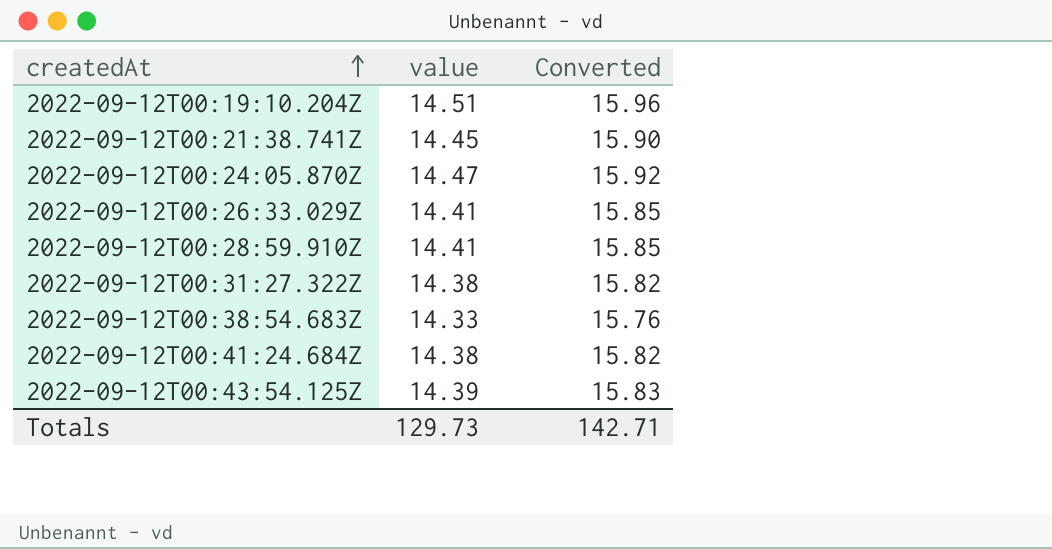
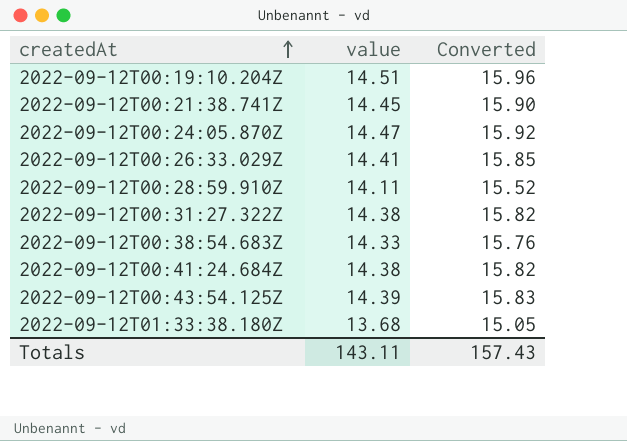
2022-09-12T00:28:59.910Z | value: 14.41 -> 14.11
2022-09-12T00:28:59.910Z | Converted: 15.85 -> 15.52
row 2022-09-12T01:33:38.180Z: none -> 13.68 | 15.05
Totals | value: 129.73 -> 143.11
Totals | Converted: 142.71 -> 157.43

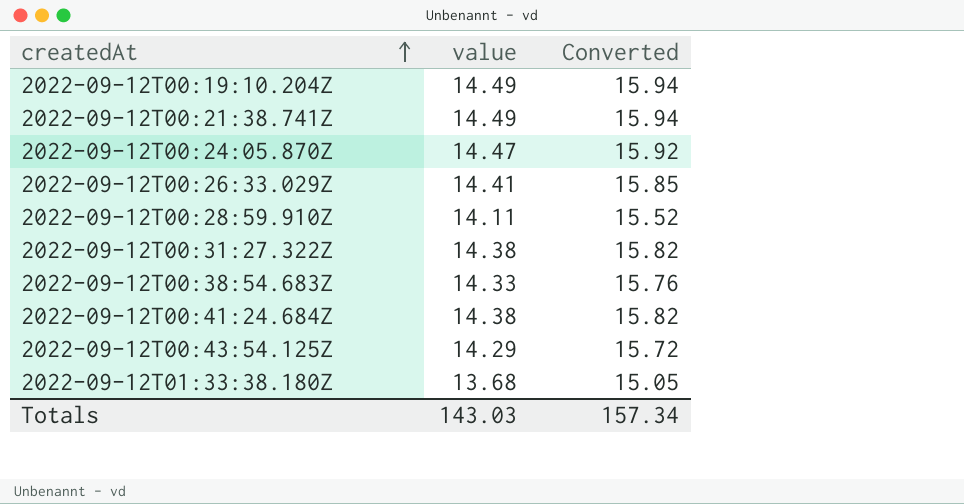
2022-09-12T00:19:10.204Z | value: 14.51 -> 14.49
2022-09-12T00:19:10.204Z | Converted: 15.96 -> 15.94
2022-09-12T00:21:38.741Z | value: 14.45 -> 14.49
2022-09-12T00:21:38.741Z | Converted: 15.90 -> 15.94
2022-09-12T00:43:54.125Z | value: 14.39 -> 14.29
2022-09-12T00:43:54.125Z | Converted: 15.83 -> 15.72
Totals | value: 143.11 -> 143.03
Totals | Converted: 157.43 -> 157.34

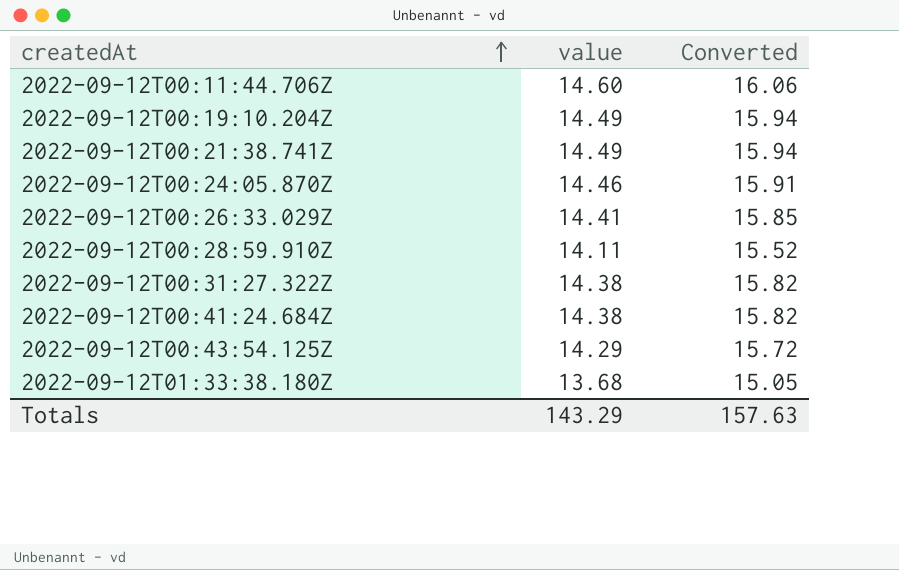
row 2022-09-12T00:38:54.683Z: 14.33 | 15.76 -> none
row 2022-09-12T00:11:44.706Z: none -> 14.60 | 16.06
2022-09-12T00:24:05.870Z | value: 14.47 -> 14.46
2022-09-12T00:24:05.870Z | Converted: 15.92 -> 15.91
Totals | value: 143.03 -> 143.29
Totals | Converted: 157.34 -> 157.63

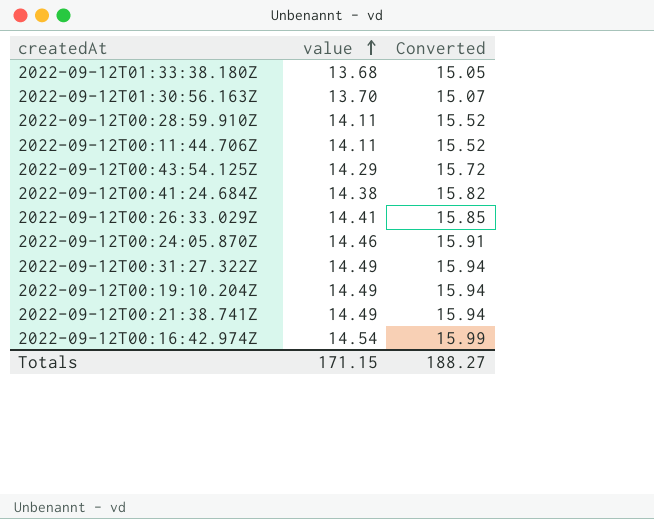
row order: createdAt ascending -> value ascending
row 2022-09-12T01:30:56.163Z: none -> 13.70 | 15.07
2022-09-12T00:11:44.706Z | value: 14.60 -> 14.11
2022-09-12T00:11:44.706Z | Converted: 16.06 -> 15.52
2022-09-12T00:31:27.322Z | value: 14.38 -> 14.49
2022-09-12T00:31:27.322Z | Converted: 15.82 -> 15.94
row 2022-09-12T00:16:42.974Z: none -> 14.54 | 15.99
Totals | value: 143.29 -> 171.15
Totals | Converted: 157.63 -> 188.27

